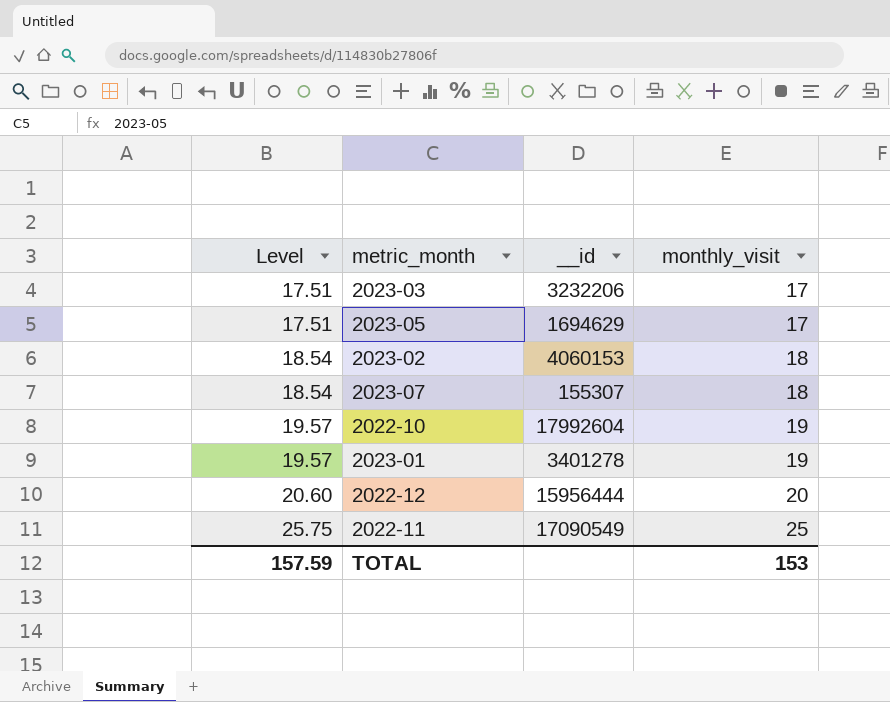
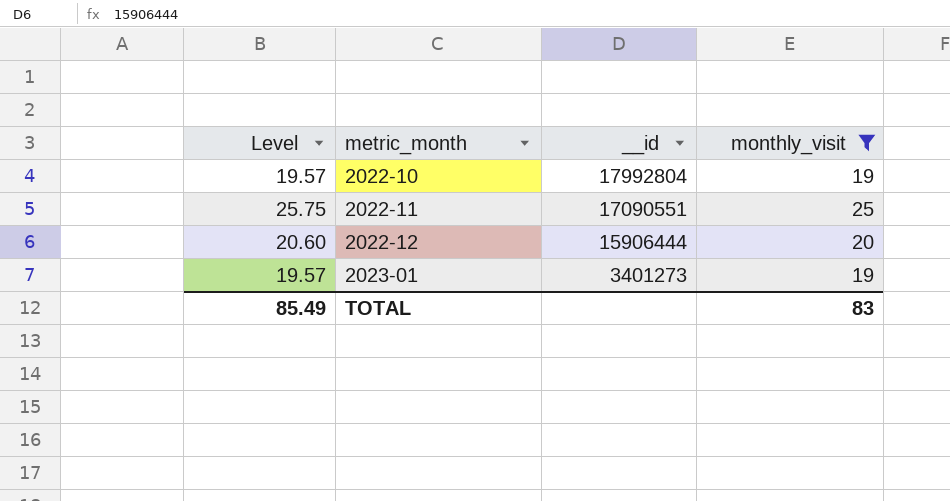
filter: none -> monthly_visit >= 19
row order: Level ascending -> metric_month ascending
2022-10 | __id: 17992604 -> 17992804
2022-11 | __id: 17090549 -> 17090551
2022-12 | __id: 15956444 -> 15906444
2023-01 | __id: 3401278 -> 3401273
TOTAL | Level: 157.59 -> 85.49
TOTAL | monthly_visit: 153 -> 83

